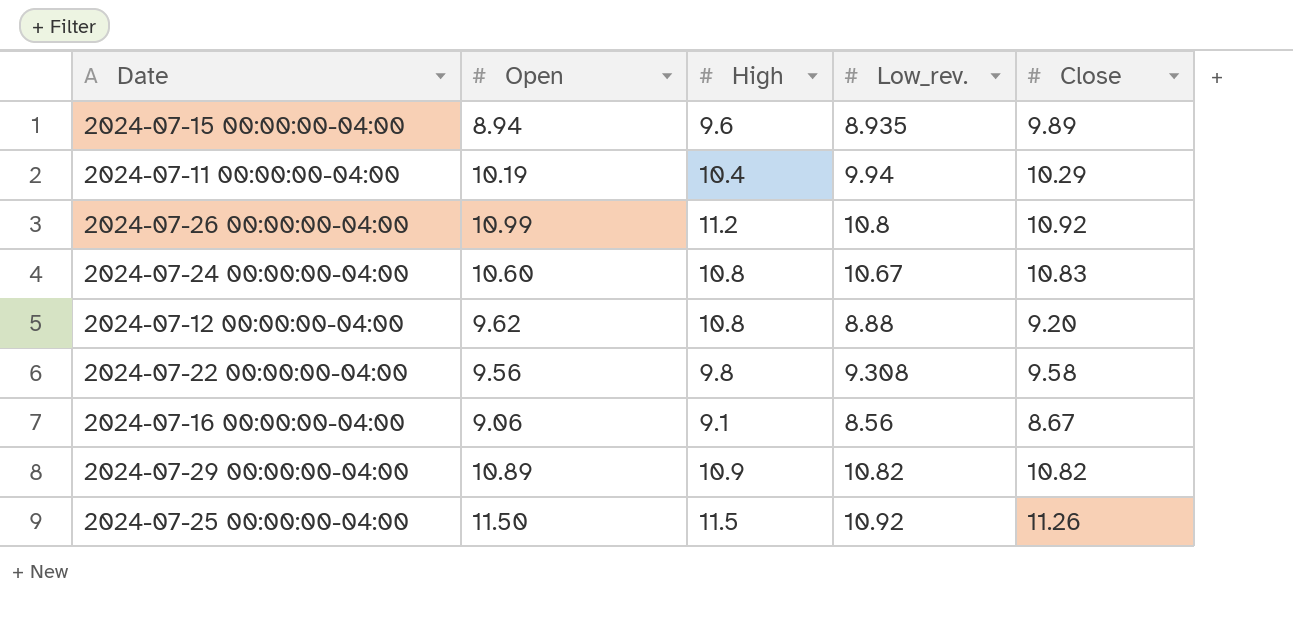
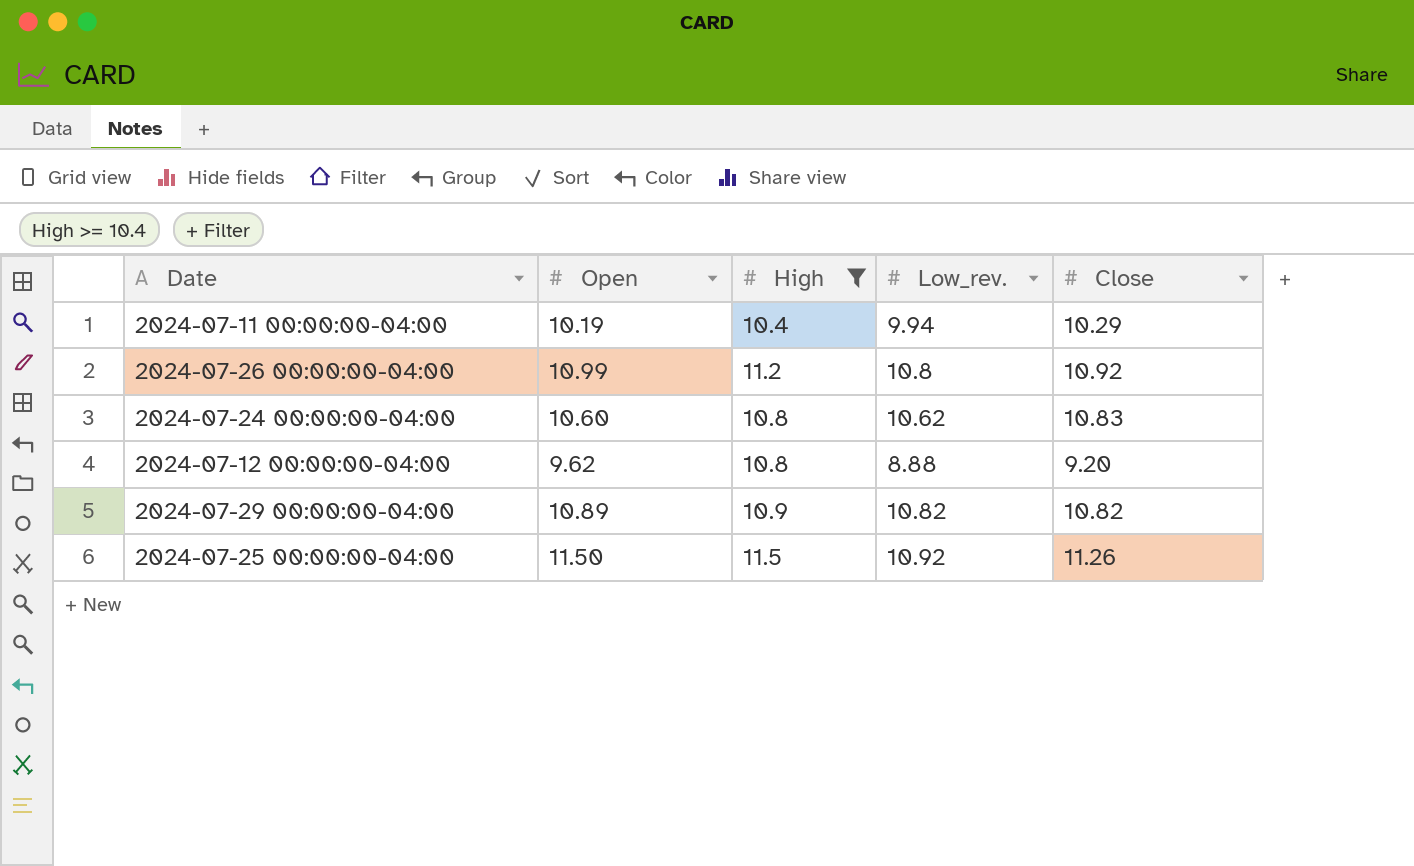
filter: none -> High >= 10.4
2024-07-24 00:00:00-04:00 | Low_rev.: 10.67 -> 10.62

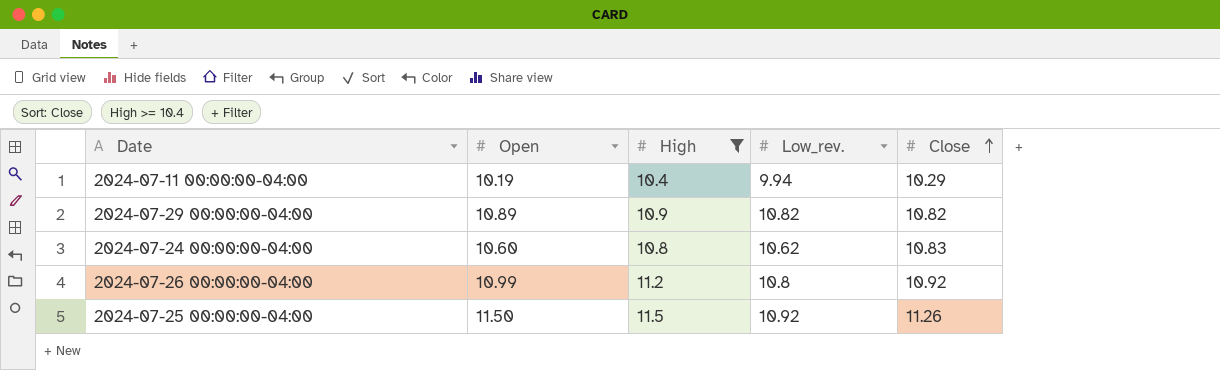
row order: none -> Close ascending
row 2024-07-12 00:00:00-04:00: 9.62 | 10.8 | 8.88 | 9.20 -> none

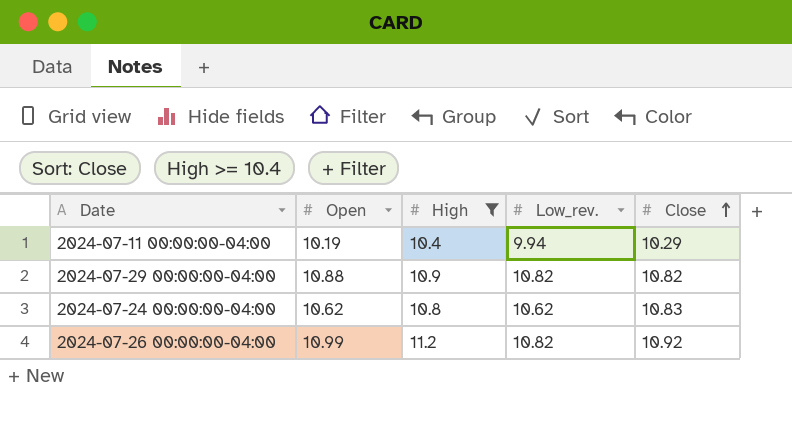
row 2024-07-25 00:00:00-04:00: 11.50 | 11.5 | 10.92 | 11.26 -> none
2024-07-29 00:00:00-04:00 | Open: 10.89 -> 10.88
2024-07-24 00:00:00-04:00 | Open: 10.60 -> 10.62
2024-07-26 00:00:00-04:00 | Low_rev.: 10.8 -> 10.82

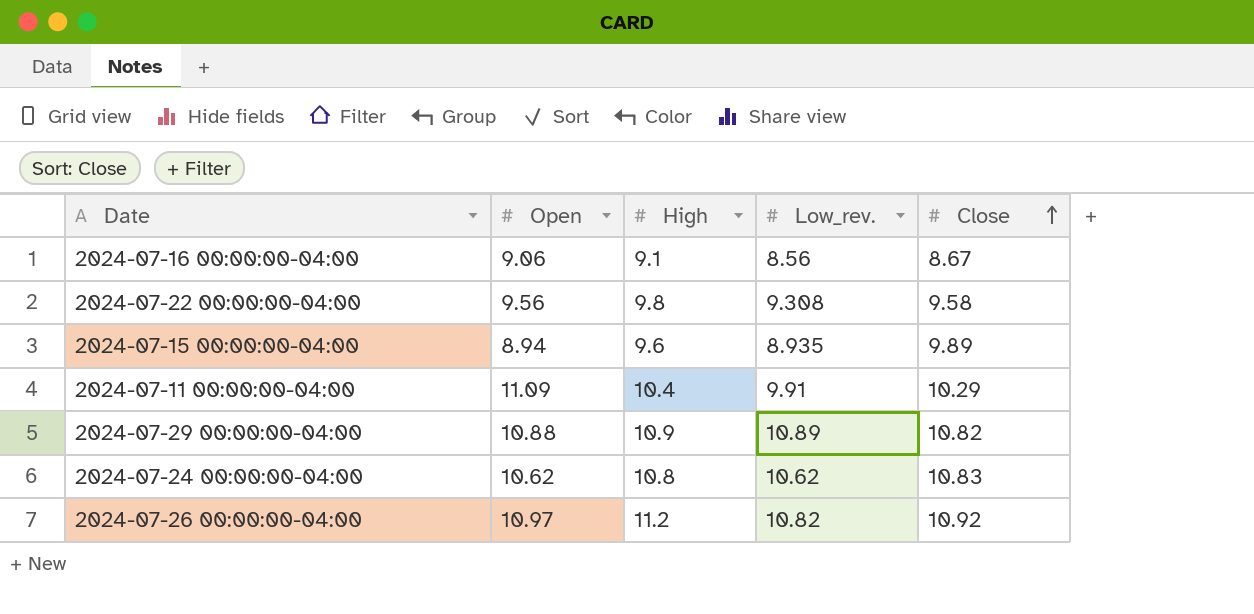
filter: High >= 10.4 -> none
2024-07-11 00:00:00-04:00 | Open: 10.19 -> 11.09
2024-07-11 00:00:00-04:00 | Low_rev.: 9.94 -> 9.91
2024-07-29 00:00:00-04:00 | Low_rev.: 10.82 -> 10.89
2024-07-26 00:00:00-04:00 | Open: 10.99 -> 10.97

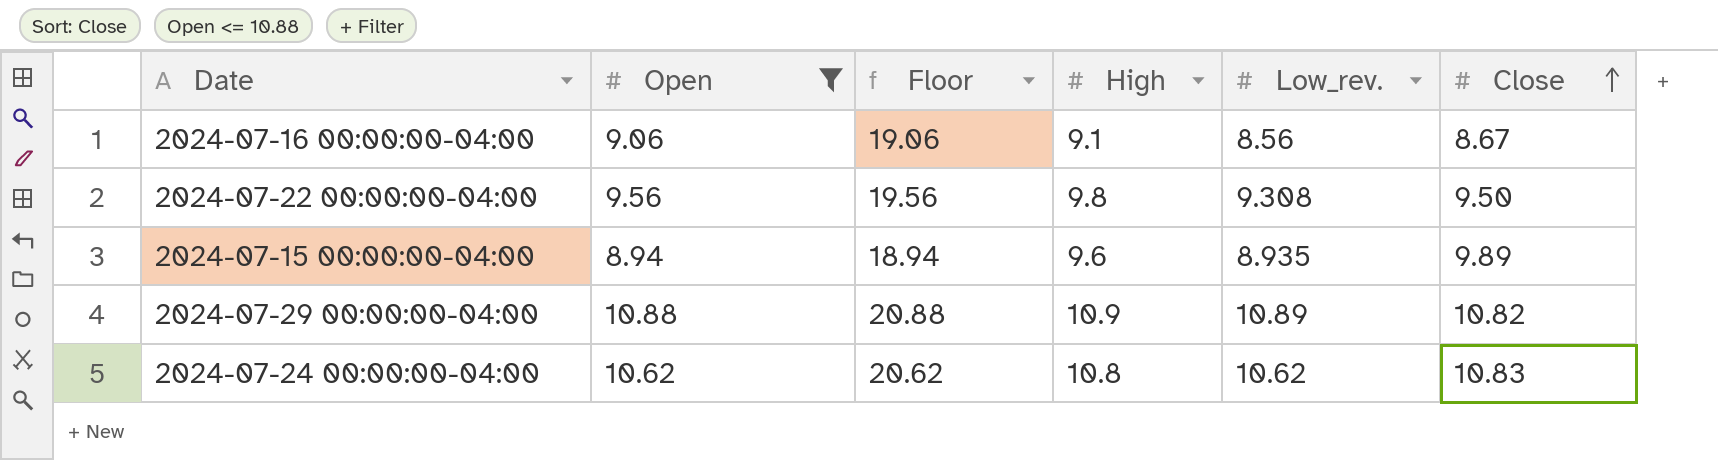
filter: none -> Open <= 10.88
column Floor | formula: none -> [Open] + 10
2024-07-22 00:00:00-04:00 | Close: 9.58 -> 9.50

